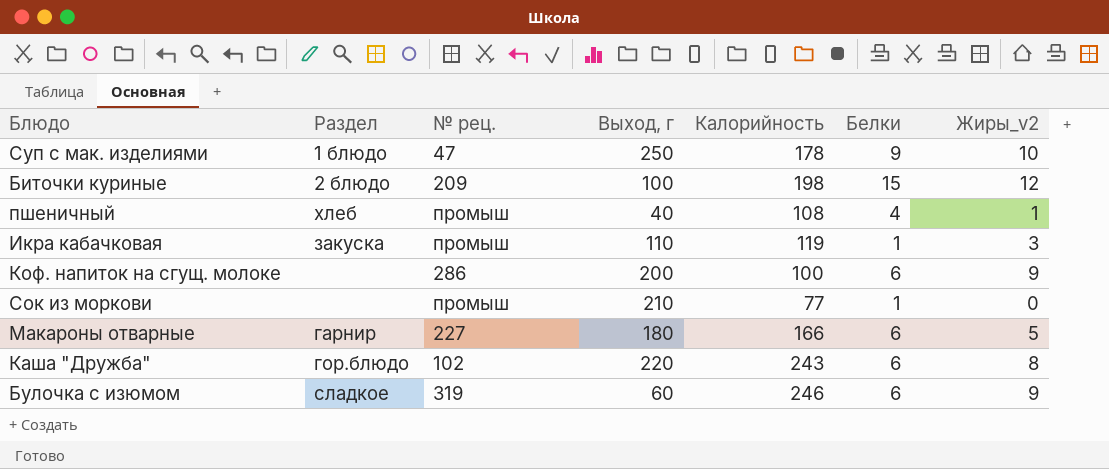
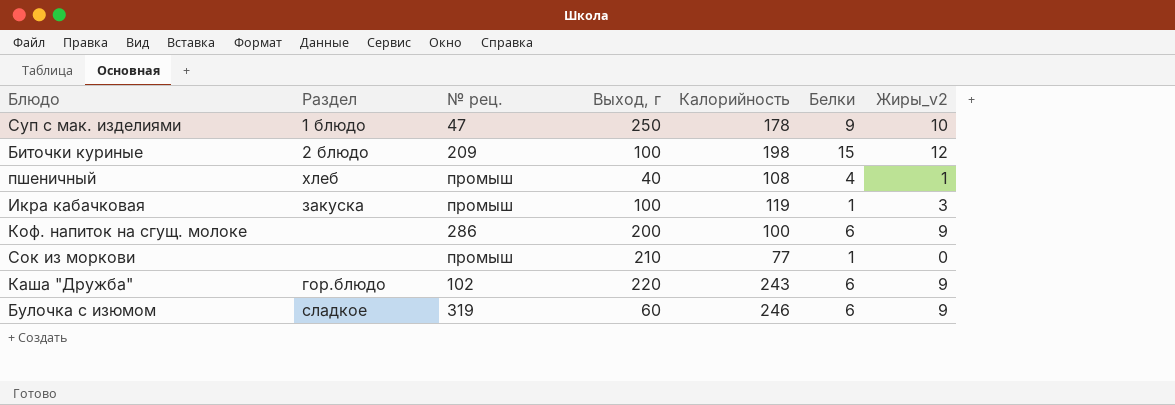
row Макароны отварные: гарнир | 227 | 180 | 166 | 6 | 5 -> none
Икра кабачковая | Выход, г: 110 -> 100
Каша "Дружба" | Жиры_v2: 8 -> 9

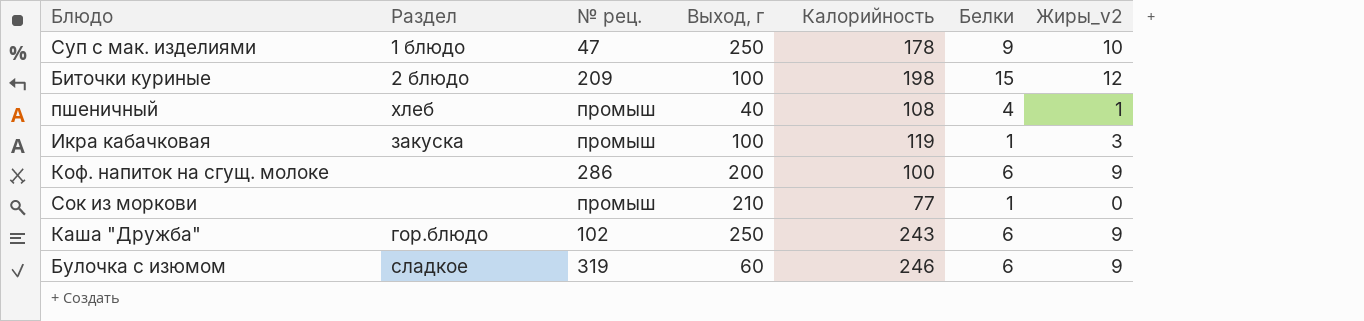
Каша "Дружба" | Выход, г: 220 -> 250

